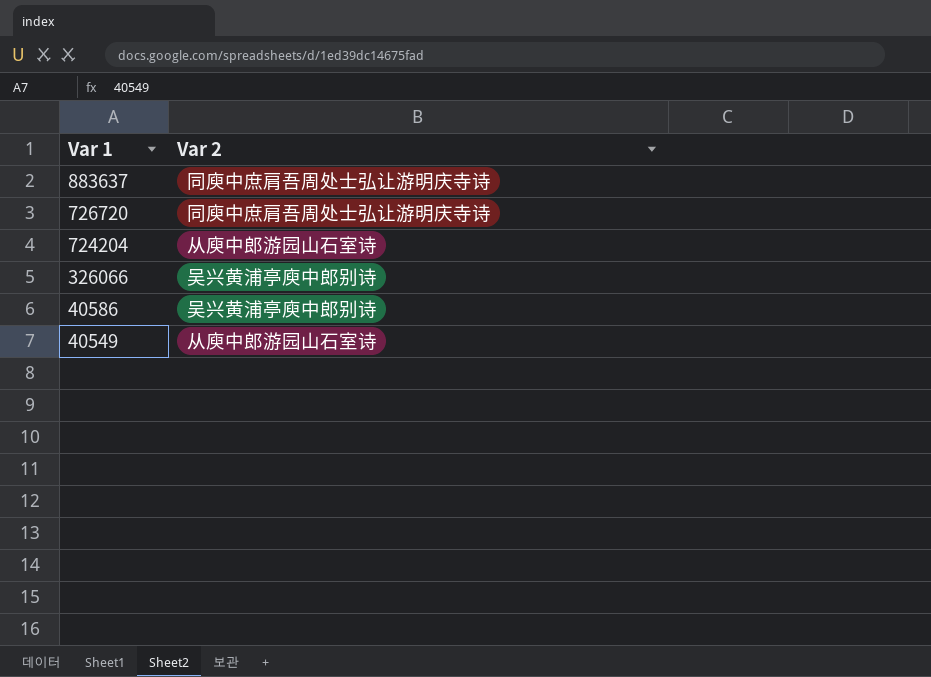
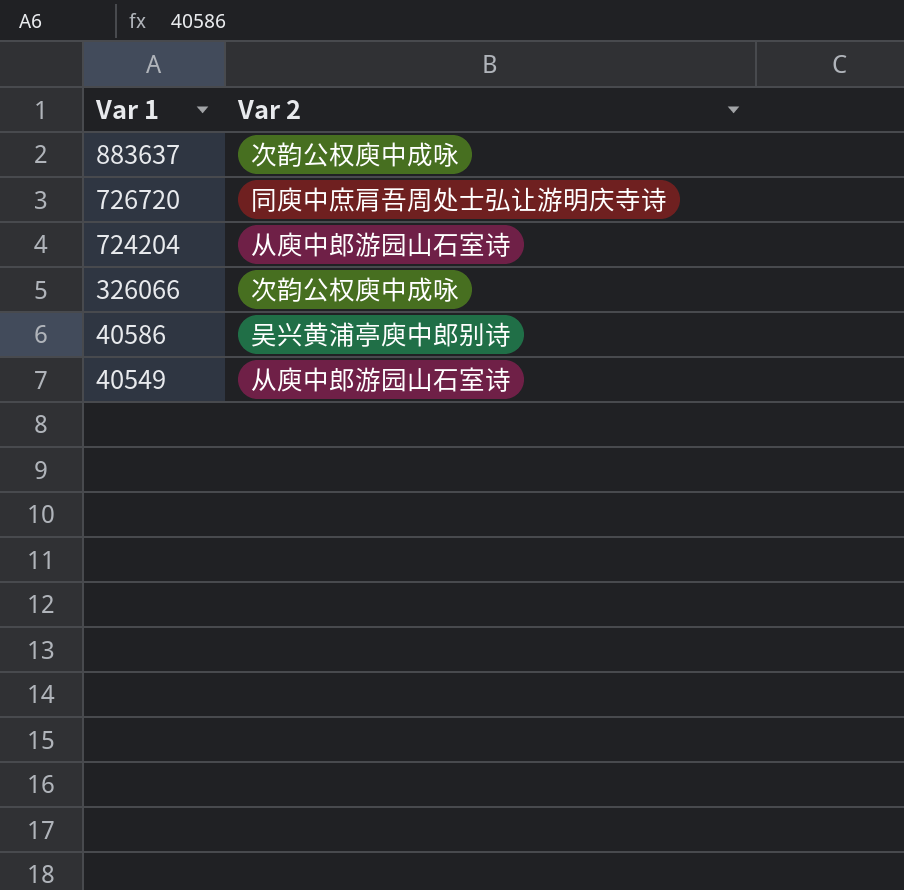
883637 | Var 2: 同庾中庶肩吾周处士弘让游明庆寺诗 -> 次韵公权庾中成咏
326066 | Var 2: 吴兴黄浦亭庾中郎别诗 -> 次韵公权庾中成咏

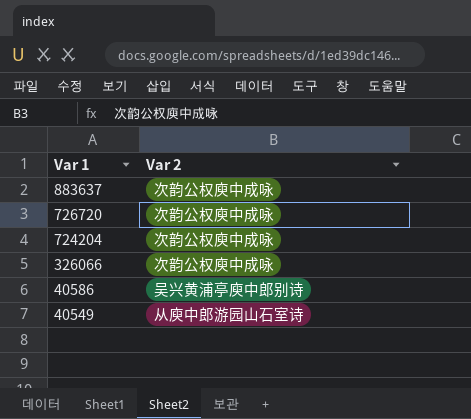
726720 | Var 2: 同庾中庶肩吾周处士弘让游明庆寺诗 -> 次韵公权庾中成咏
724204 | Var 2: 从庾中郎游园山石室诗 -> 次韵公权庾中成咏

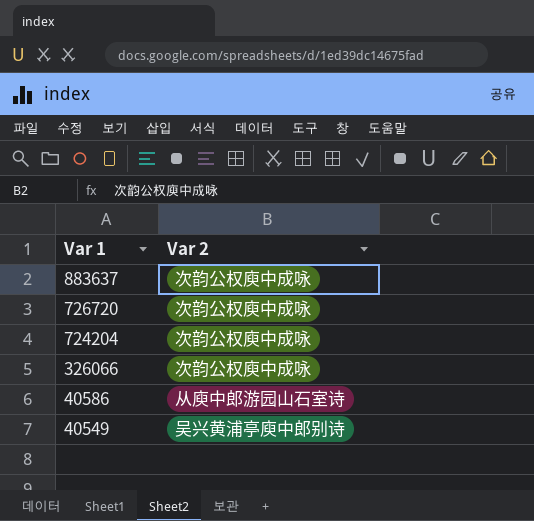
40586 | Var 2: 吴兴黄浦亭庾中郎别诗 -> 从庾中郎游园山石室诗
40549 | Var 2: 从庾中郎游园山石室诗 -> 吴兴黄浦亭庾中郎别诗

